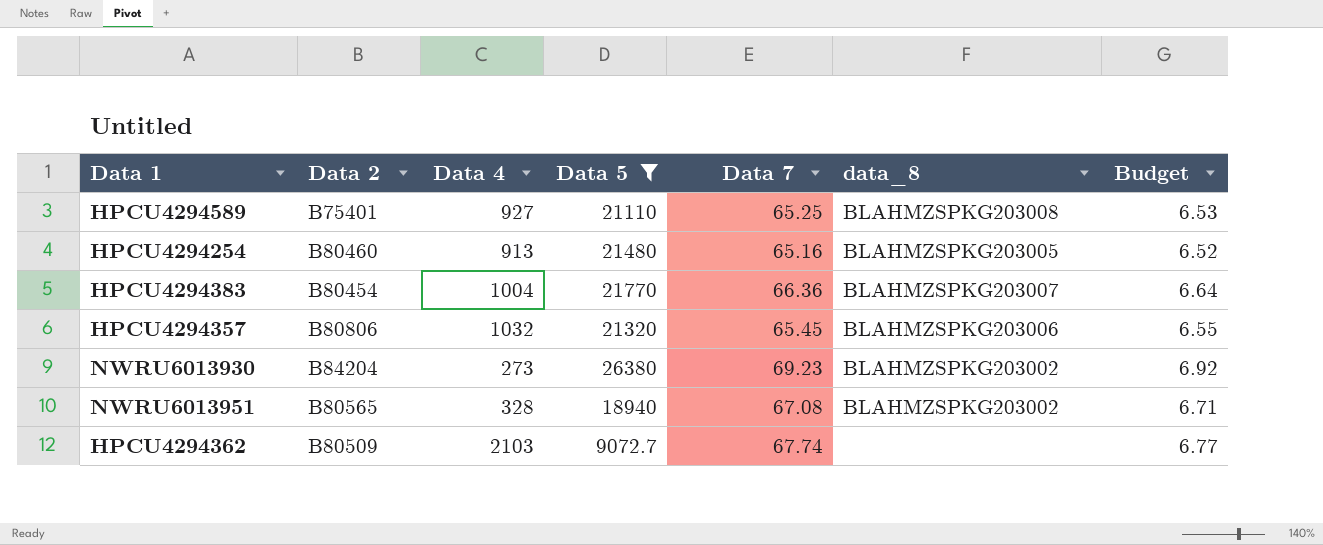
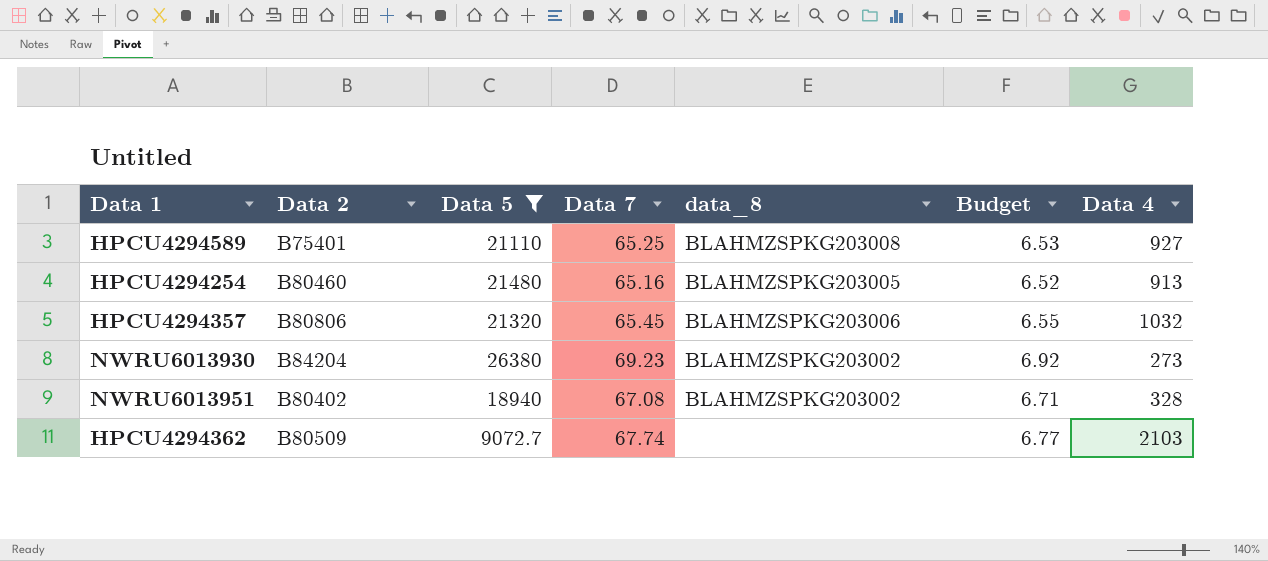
column Data 4 | position: 3 -> 7
row HPCU4294383: B80454 | 1004 | 21770 | 66.36 | BLAHMZSPKG203007 | 6.64 -> none
NWRU6013951 | Data 2: B80565 -> B80402

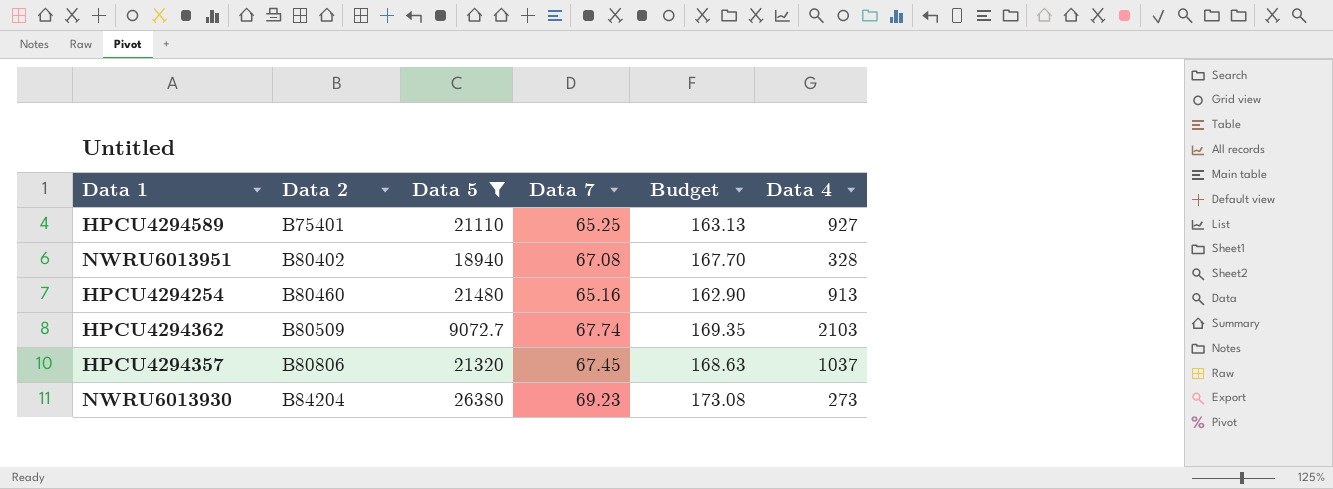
row order: none -> Data 2 ascending
column data_8 | position: 5 -> none
column Budget | formula: [Data 7] * 0.1 -> [Data 7] * 2.5
HPCU4294357 | Data 7: 65.45 -> 67.45
HPCU4294357 | Data 4: 1032 -> 1037

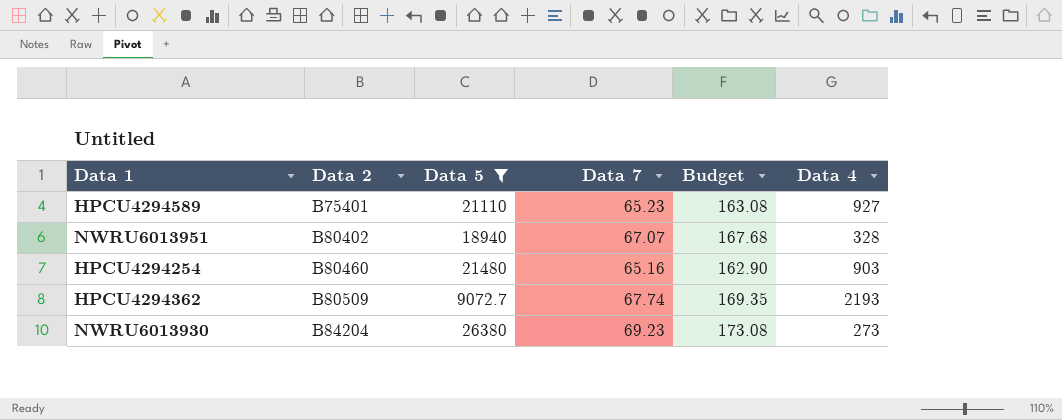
row HPCU4294357: B80806 | 21320 | 67.45 | 168.63 | 1037 -> none
HPCU4294589 | Data 7: 65.25 -> 65.23
HPCU4294589 | Budget: 163.13 -> 163.08
NWRU6013951 | Data 7: 67.08 -> 67.07
NWRU6013951 | Budget: 167.70 -> 167.68
HPCU4294254 | Data 4: 913 -> 903
HPCU4294362 | Data 4: 2103 -> 2193

